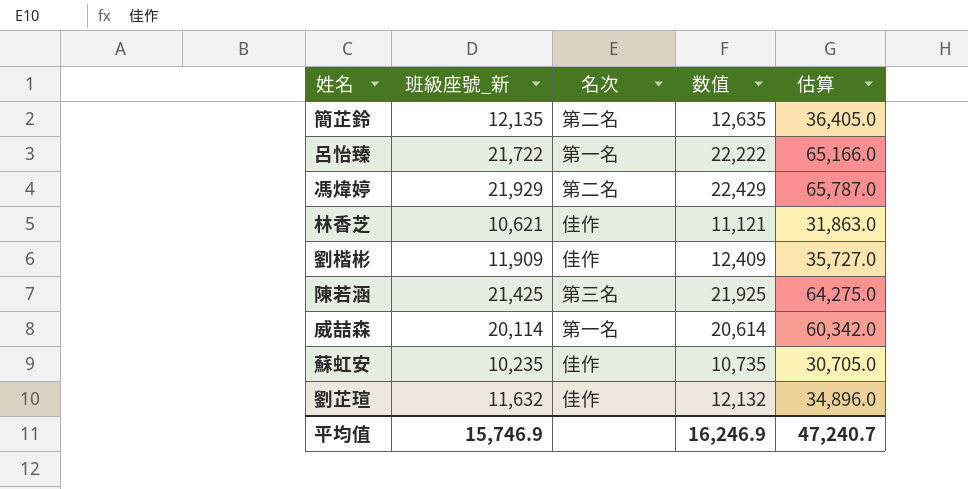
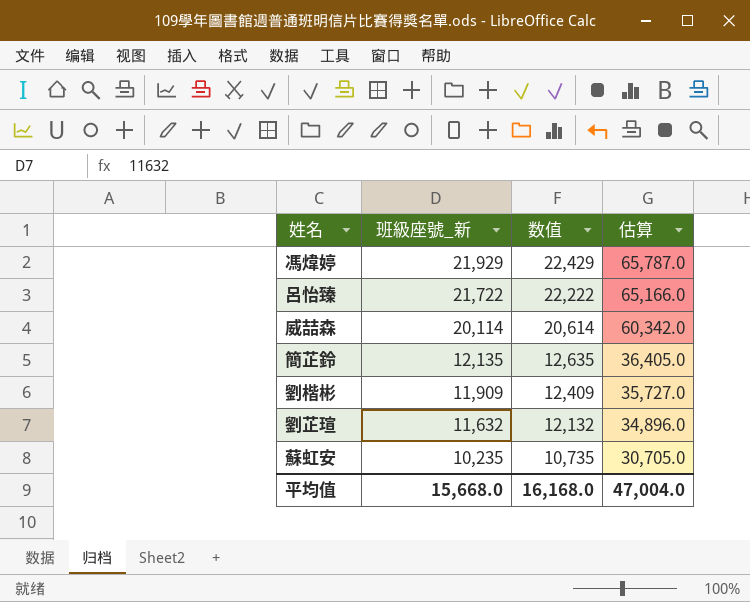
row order: none -> 班級座號_新 descending
column 名次 | position: 3 -> none
row 林香芝: 10,621 | 佳作 | 11,121 | 31,863.0 -> none
row 陳若涵: 21,425 | 第三名 | 21,925 | 64,275.0 -> none
平均值 | 班級座號_新: 15,746.9 -> 15,668.0
平均值 | 数值: 16,246.9 -> 16,168.0
平均值 | 估算: 47,240.7 -> 47,004.0

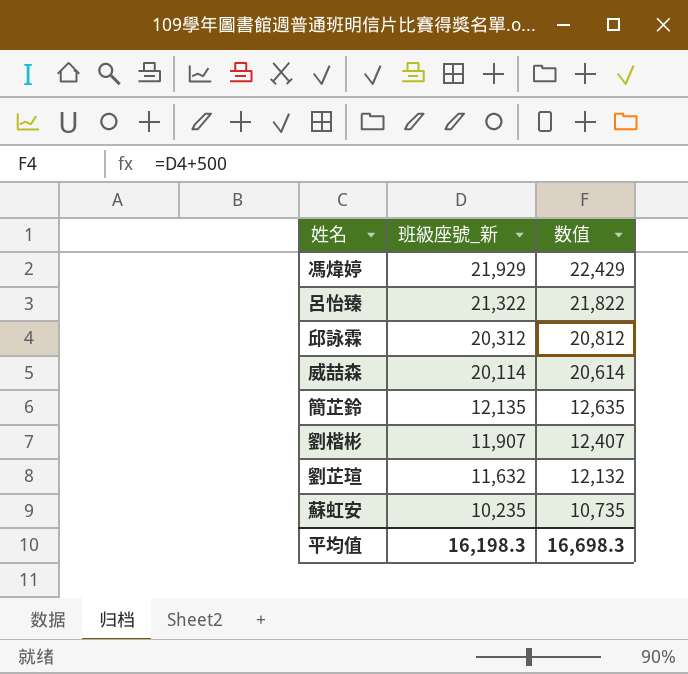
column 估算 | formula: [班級座號_新] * 3 -> none
呂怡臻 | 班級座號_新: 21,722 -> 21,322
呂怡臻 | 数值: 22,222 -> 21,822
row 邱詠霖: none -> 20,312 | 20,812
劉楷彬 | 班級座號_新: 11,909 -> 11,907
劉楷彬 | 数值: 12,409 -> 12,407
平均值 | 班級座號_新: 15,668.0 -> 16,198.3
平均值 | 数值: 16,168.0 -> 16,698.3

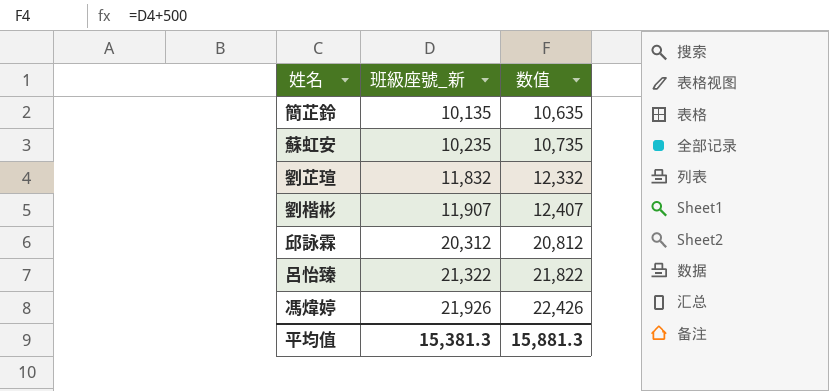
row order: 班級座號_新 descending -> 班級座號_新 ascending
row 威喆森: 20,114 | 20,614 -> none
簡芷鈴 | 班級座號_新: 12,135 -> 10,135
簡芷鈴 | 数值: 12,635 -> 10,635
劉芷瑄 | 班級座號_新: 11,632 -> 11,832
劉芷瑄 | 数值: 12,132 -> 12,332
馮煒婷 | 班級座號_新: 21,929 -> 21,926
馮煒婷 | 数值: 22,429 -> 22,426
平均值 | 班級座號_新: 16,198.3 -> 15,381.3
平均值 | 数值: 16,698.3 -> 15,881.3

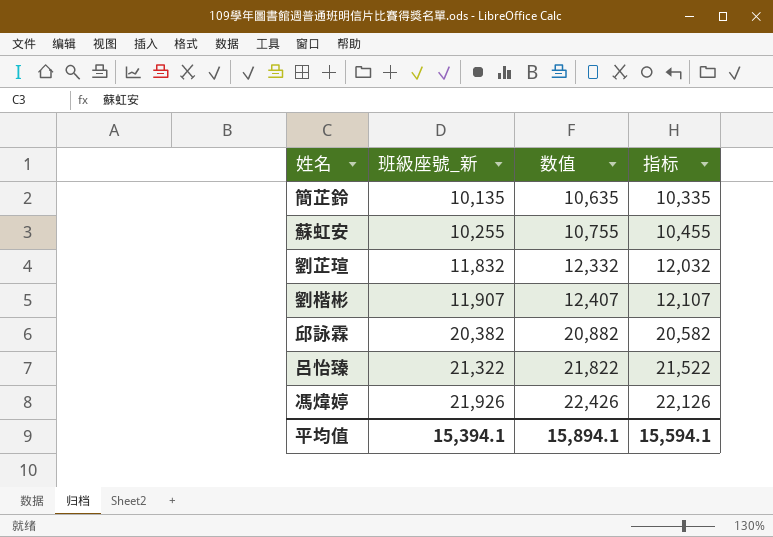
column 指标 | formula: none -> [班級座號_新] + 200
蘇虹安 | 班級座號_新: 10,235 -> 10,255
蘇虹安 | 数值: 10,735 -> 10,755
邱詠霖 | 班級座號_新: 20,312 -> 20,382
邱詠霖 | 数值: 20,812 -> 20,882
平均值 | 班級座號_新: 15,381.3 -> 15,394.1
平均值 | 数值: 15,881.3 -> 15,894.1

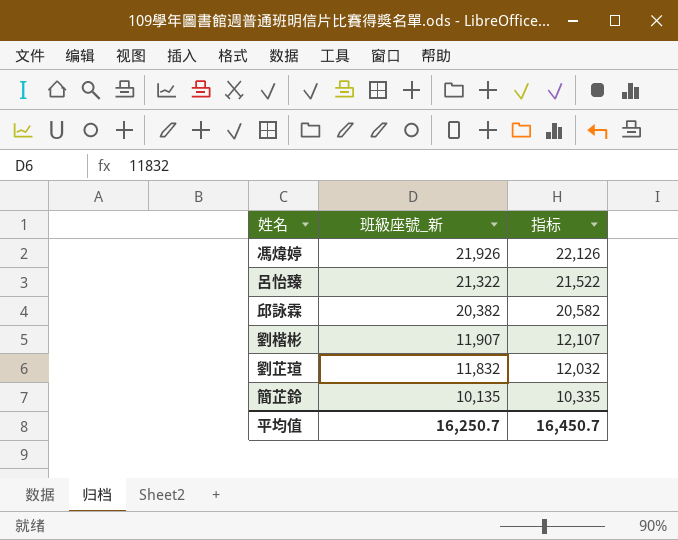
row order: 班級座號_新 ascending -> 班級座號_新 descending
column 数值 | formula: [班級座號_新] + 500 -> none
row 蘇虹安: 10,255 | 10,755 | 10,455 -> none
平均值 | 班級座號_新: 15,394.1 -> 16,250.7
平均值 | 指标: 15,594.1 -> 16,450.7

